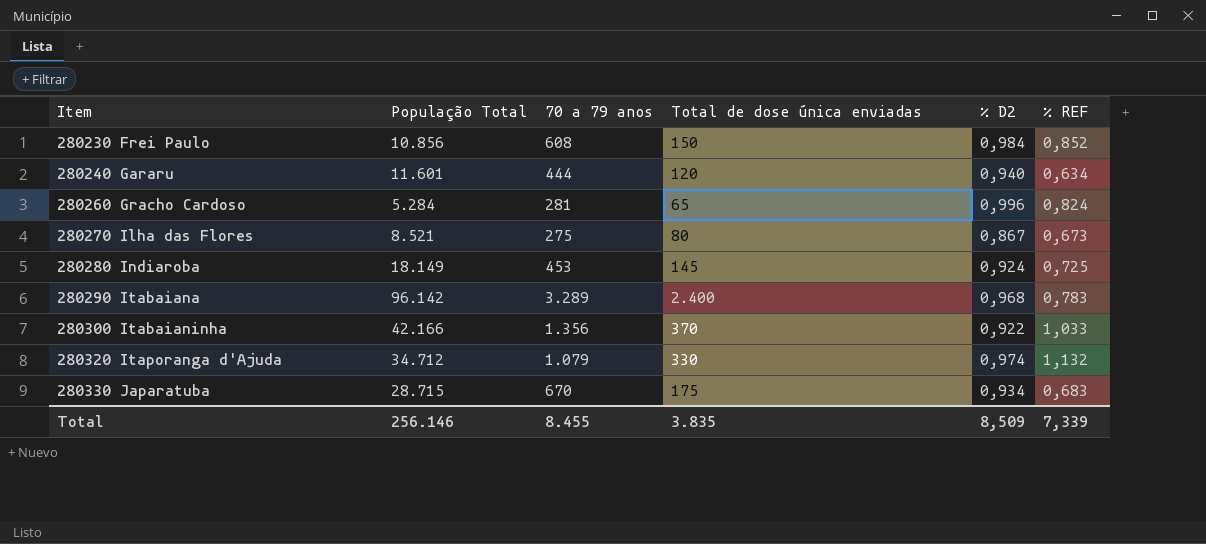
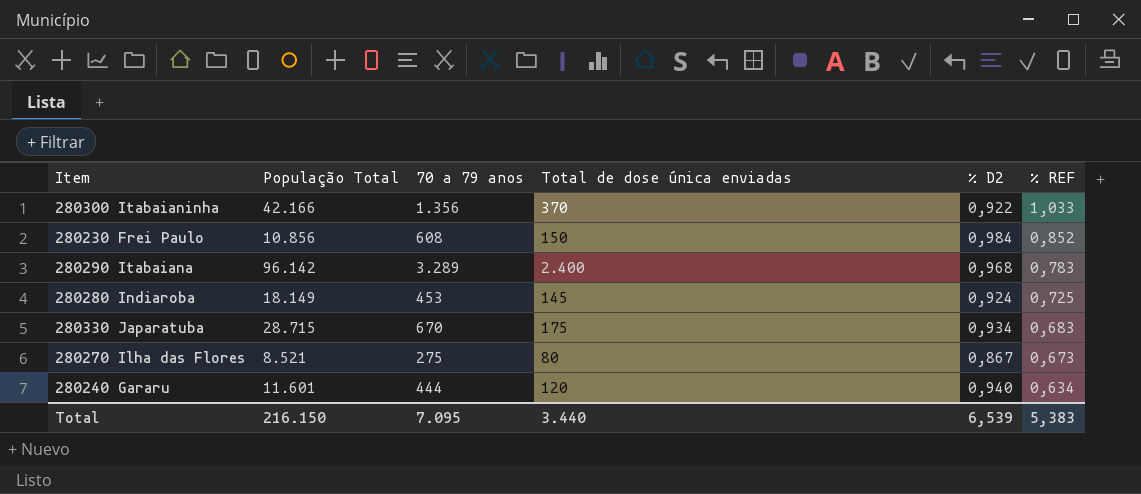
row order: Item ascending -> % REF descending
row 280260 Gracho Cardoso: 5.284 | 281 | 65 | 0,996 | 0,824 -> none
row 280320 Itaporanga d'Ajuda: 34.712 | 1.079 | 330 | 0,974 | 1,132 -> none
Total | População Total: 256.146 -> 216.150
Total | 70 a 79 anos: 8.455 -> 7.095
Total | Total de dose única enviadas: 3.835 -> 3.440
Total | % D2: 8,509 -> 6,539
Total | % REF: 7,339 -> 5,383

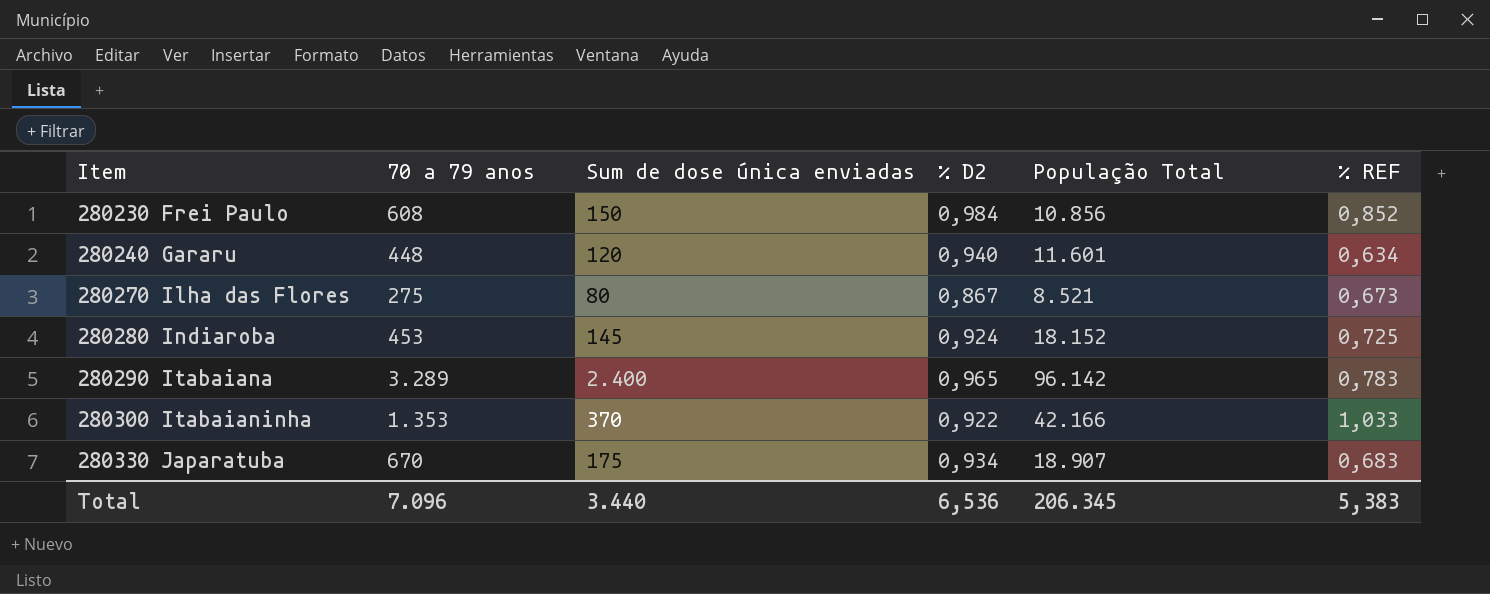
row order: % REF descending -> Item ascending
column name: Total de dose única enviadas -> Sum de dose única enviadas
column População Total | position: 2 -> 5
280240 Gararu | 70 a 79 anos: 444 -> 448
280280 Indiaroba | População Total: 18.149 -> 18.152
280290 Itabaiana | % D2: 0,968 -> 0,965
280300 Itabaianinha | 70 a 79 anos: 1.356 -> 1.353
280330 Japaratuba | População Total: 28.715 -> 18.907
Total | 70 a 79 anos: 7.095 -> 7.096
Total | % D2: 6,539 -> 6,536
Total | População Total: 216.150 -> 206.345

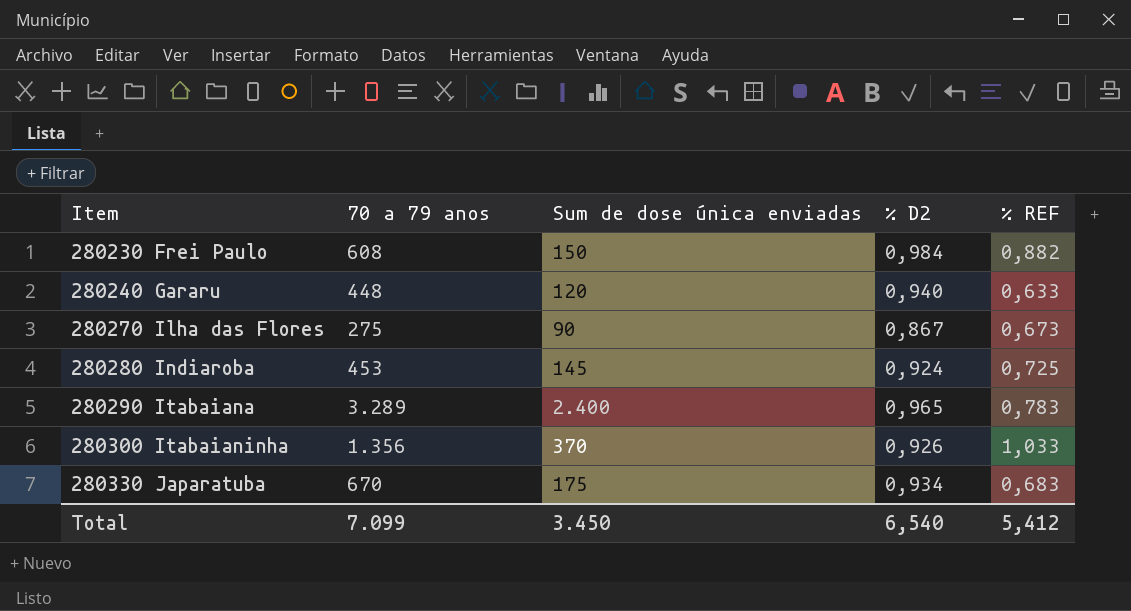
column População Total | position: 5 -> none
280230 Frei Paulo | % REF: 0,852 -> 0,882
280240 Gararu | % REF: 0,634 -> 0,633
280270 Ilha das Flores | Sum de dose única enviadas: 80 -> 90
280300 Itabaianinha | 70 a 79 anos: 1.353 -> 1.356
280300 Itabaianinha | % D2: 0,922 -> 0,926
Total | 70 a 79 anos: 7.096 -> 7.099
Total | Sum de dose única enviadas: 3.440 -> 3.450
Total | % D2: 6,536 -> 6,540
Total | % REF: 5,383 -> 5,412

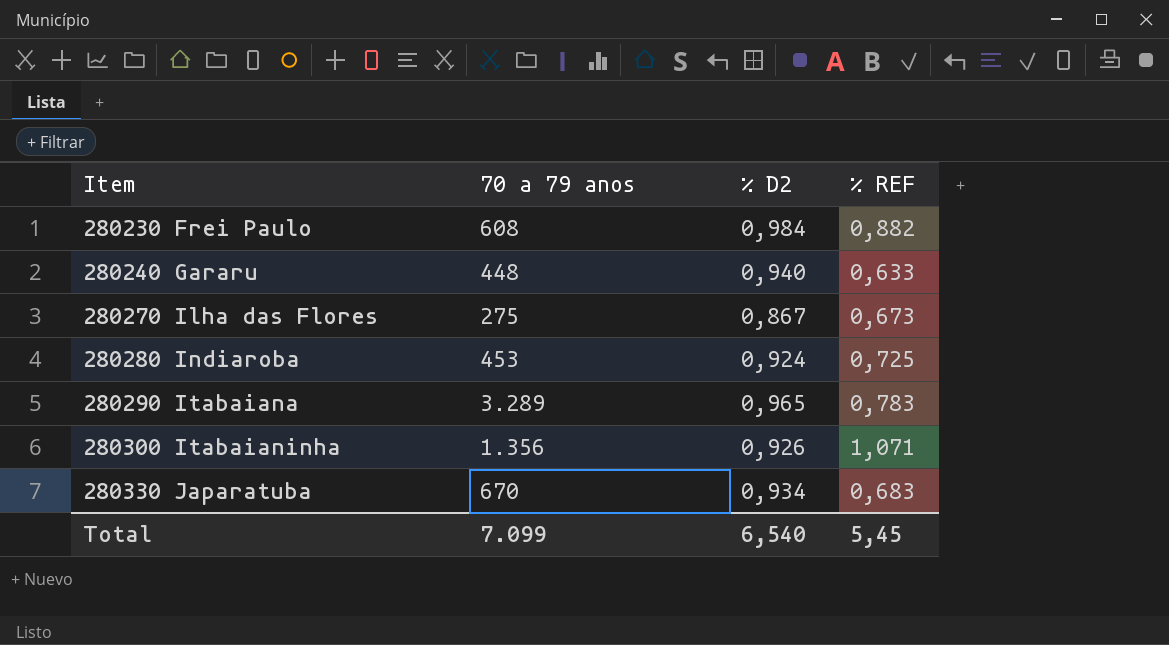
column Sum de dose única enviadas | position: 3 -> none
280300 Itabaianinha | % REF: 1,033 -> 1,071
Total | % REF: 5,412 -> 5,45

